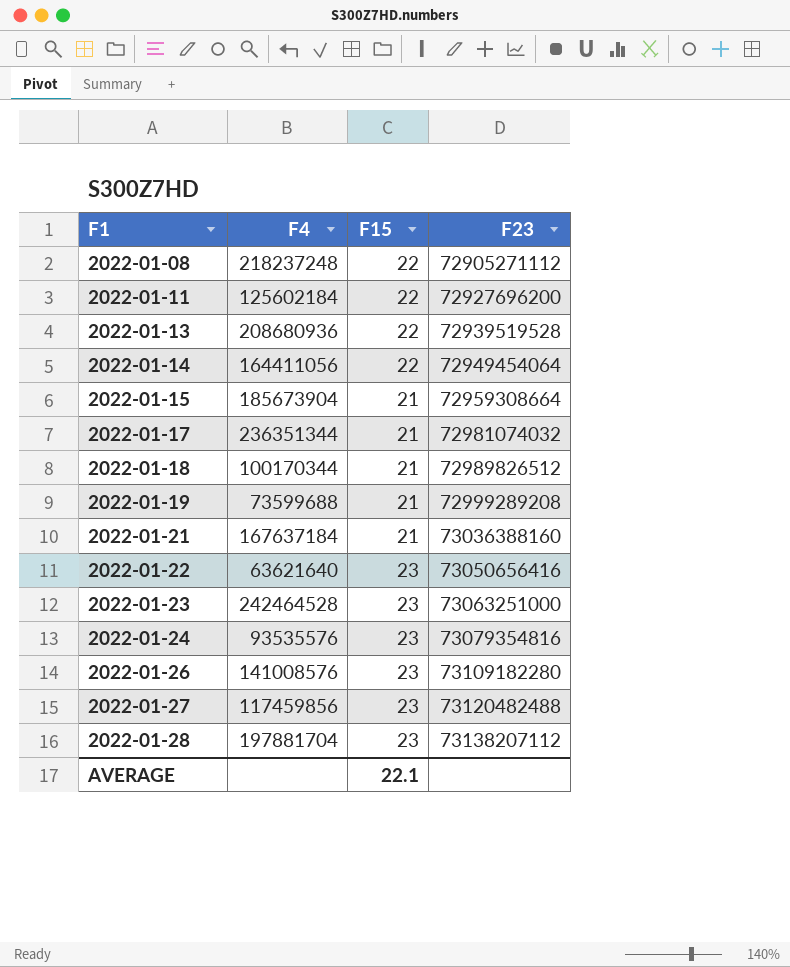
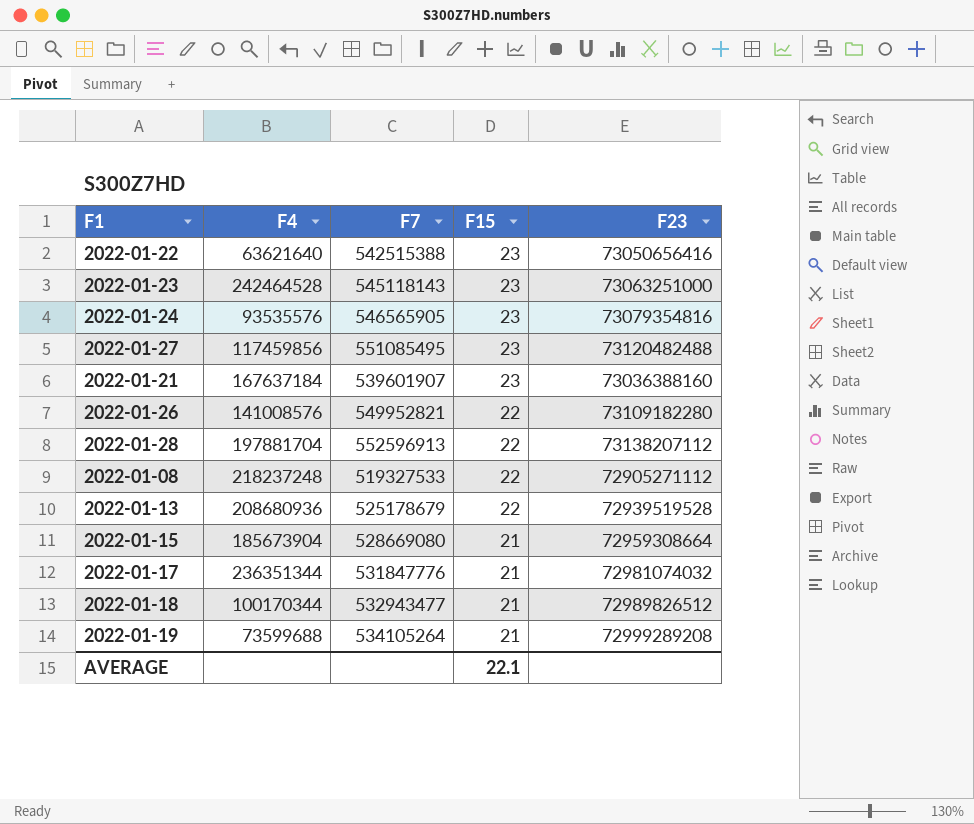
row order: F1 ascending -> F15 descending
column F7 | position: none -> 3
row 2022-01-11: 125602184 | 22 | 72927696200 -> none
row 2022-01-14: 164411056 | 22 | 72949454064 -> none
2022-01-21 | F15: 21 -> 23
2022-01-26 | F15: 23 -> 22
2022-01-28 | F15: 23 -> 22

